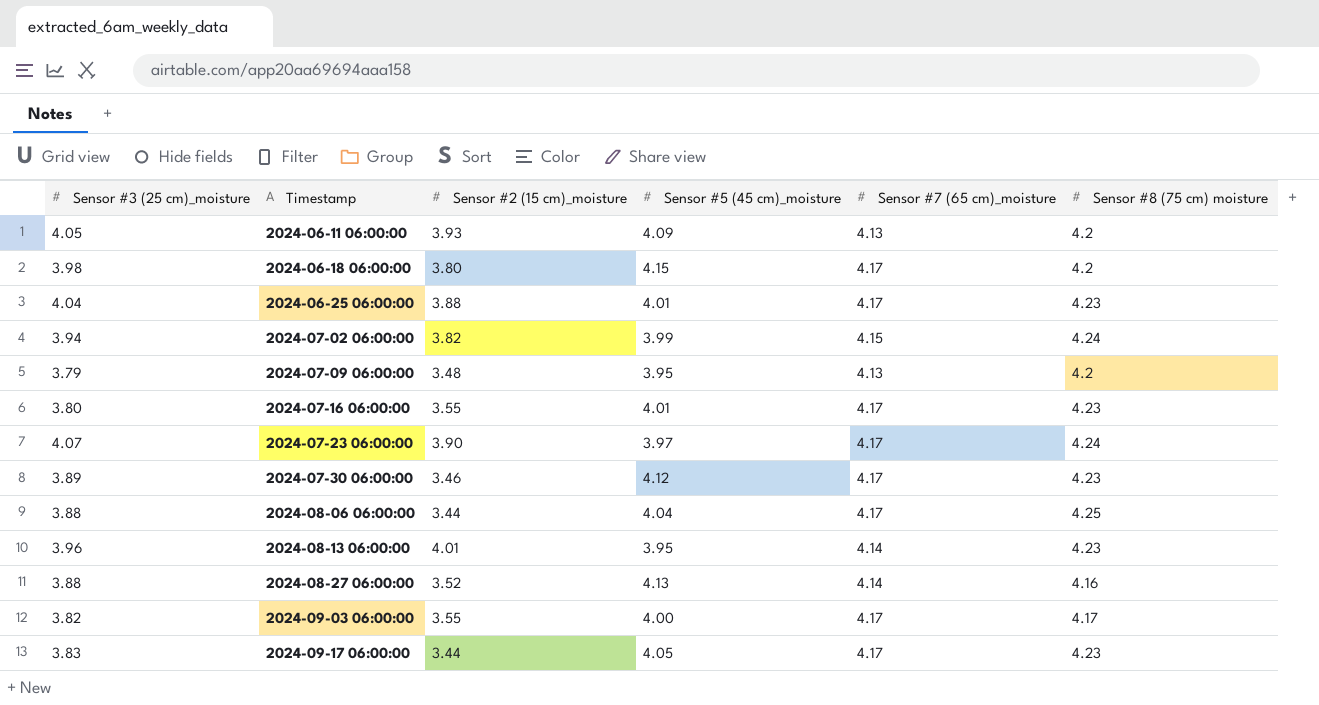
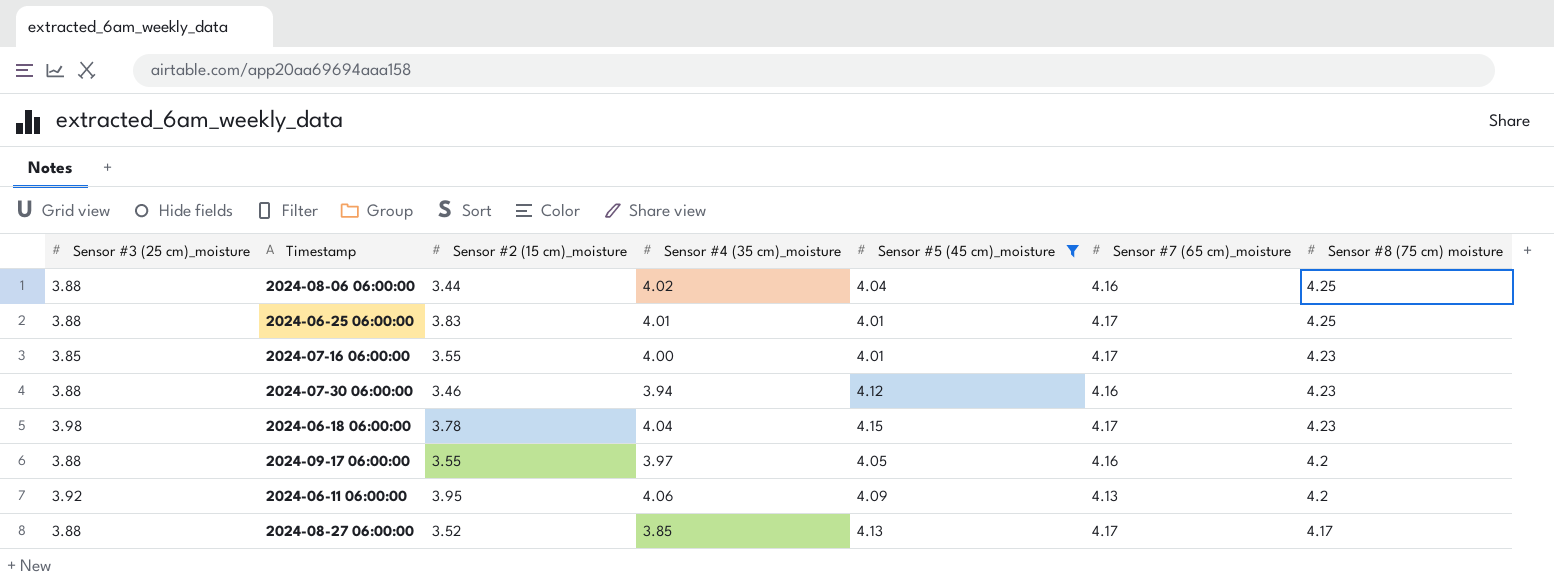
filter: none -> Sensor #5 (45 cm)_moisture >= 4.01
row order: Timestamp ascending -> Sensor #8 (75 cm) moisture descending
column Sensor #4 (35 cm)_moisture | position: none -> 4
2024-08-06 06:00:00 | Sensor #7 (65 cm)_moisture: 4.17 -> 4.16
2024-06-25 06:00:00 | Sensor #3 (25 cm)_moisture: 4.04 -> 3.88
2024-06-25 06:00:00 | Sensor #2 (15 cm)_moisture: 3.88 -> 3.83
2024-06-25 06:00:00 | Sensor #8 (75 cm) moisture: 4.23 -> 4.25
2024-07-16 06:00:00 | Sensor #3 (25 cm)_moisture: 3.80 -> 3.85
2024-07-30 06:00:00 | Sensor #3 (25 cm)_moisture: 3.89 -> 3.88
2024-07-30 06:00:00 | Sensor #7 (65 cm)_moisture: 4.17 -> 4.16
2024-06-18 06:00:00 | Sensor #2 (15 cm)_moisture: 3.80 -> 3.78
2024-06-18 06:00:00 | Sensor #8 (75 cm) moisture: 4.2 -> 4.23
2024-09-17 06:00:00 | Sensor #3 (25 cm)_moisture: 3.83 -> 3.88
2024-09-17 06:00:00 | Sensor #2 (15 cm)_moisture: 3.44 -> 3.55
2024-09-17 06:00:00 | Sensor #7 (65 cm)_moisture: 4.17 -> 4.16
2024-09-17 06:00:00 | Sensor #8 (75 cm) moisture: 4.23 -> 4.2
2024-06-11 06:00:00 | Sensor #3 (25 cm)_moisture: 4.05 -> 3.92
2024-06-11 06:00:00 | Sensor #2 (15 cm)_moisture: 3.93 -> 3.95
2024-08-27 06:00:00 | Sensor #7 (65 cm)_moisture: 4.14 -> 4.17
2024-08-27 06:00:00 | Sensor #8 (75 cm) moisture: 4.16 -> 4.17

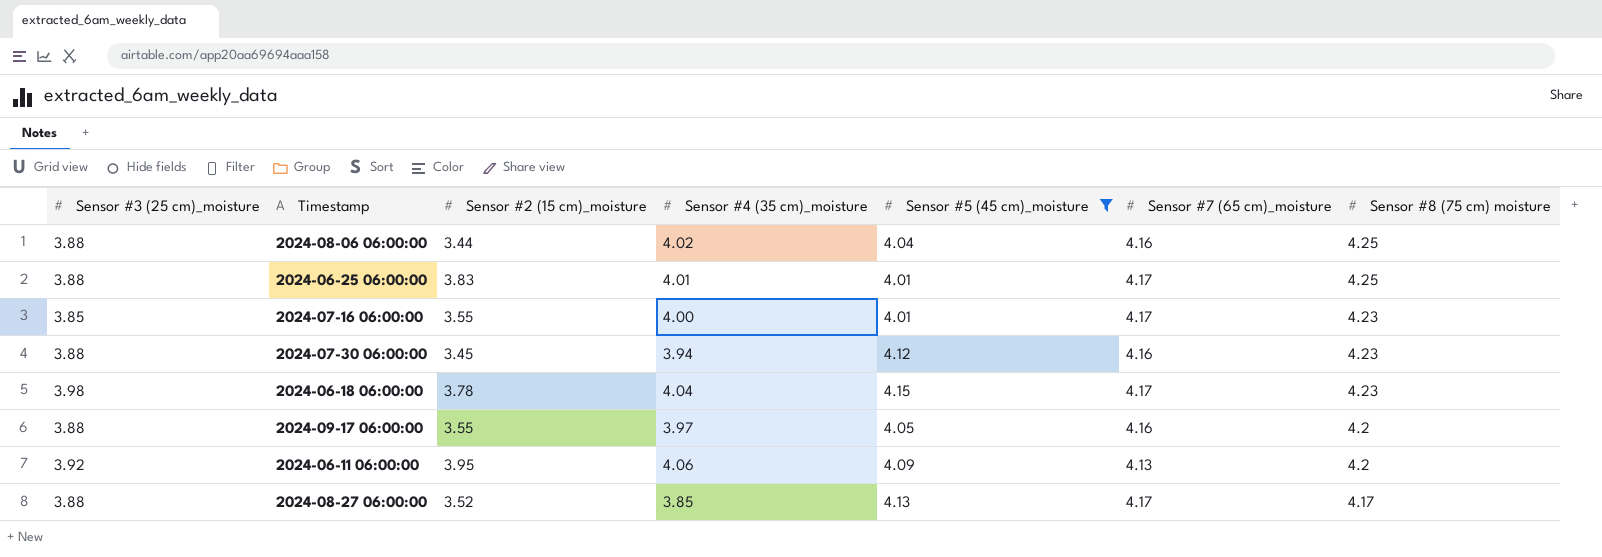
2024-07-30 06:00:00 | Sensor #2 (15 cm)_moisture: 3.46 -> 3.45

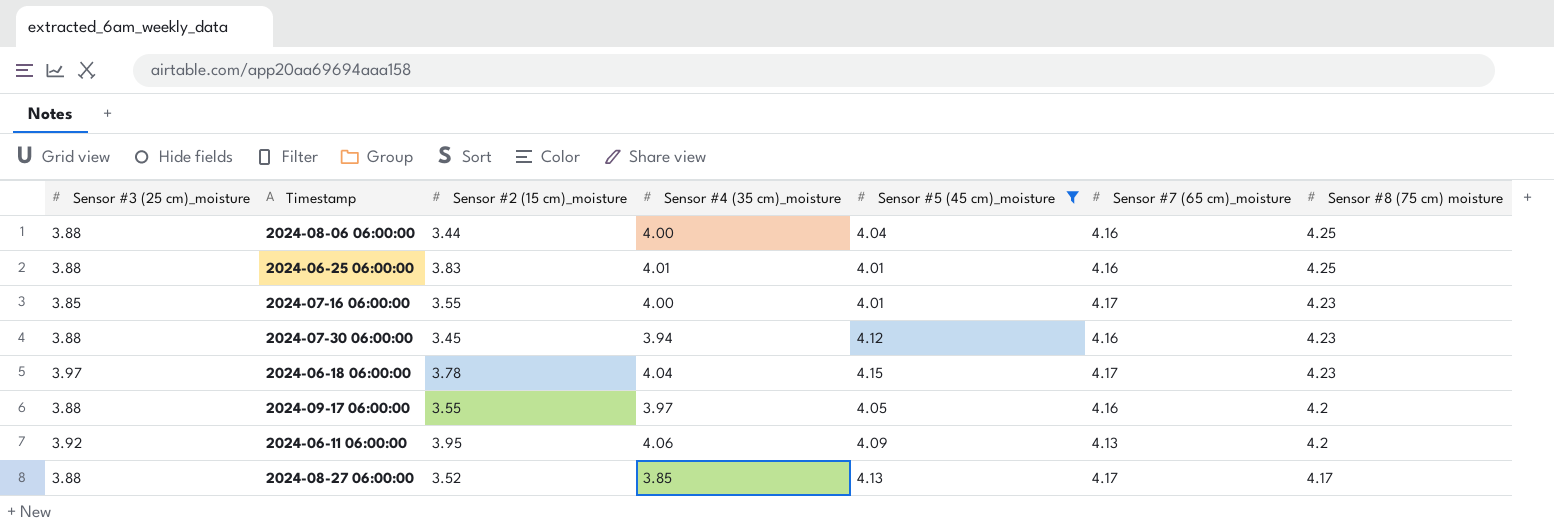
2024-08-06 06:00:00 | Sensor #4 (35 cm)_moisture: 4.02 -> 4.00
2024-06-25 06:00:00 | Sensor #7 (65 cm)_moisture: 4.17 -> 4.16
2024-06-18 06:00:00 | Sensor #3 (25 cm)_moisture: 3.98 -> 3.97

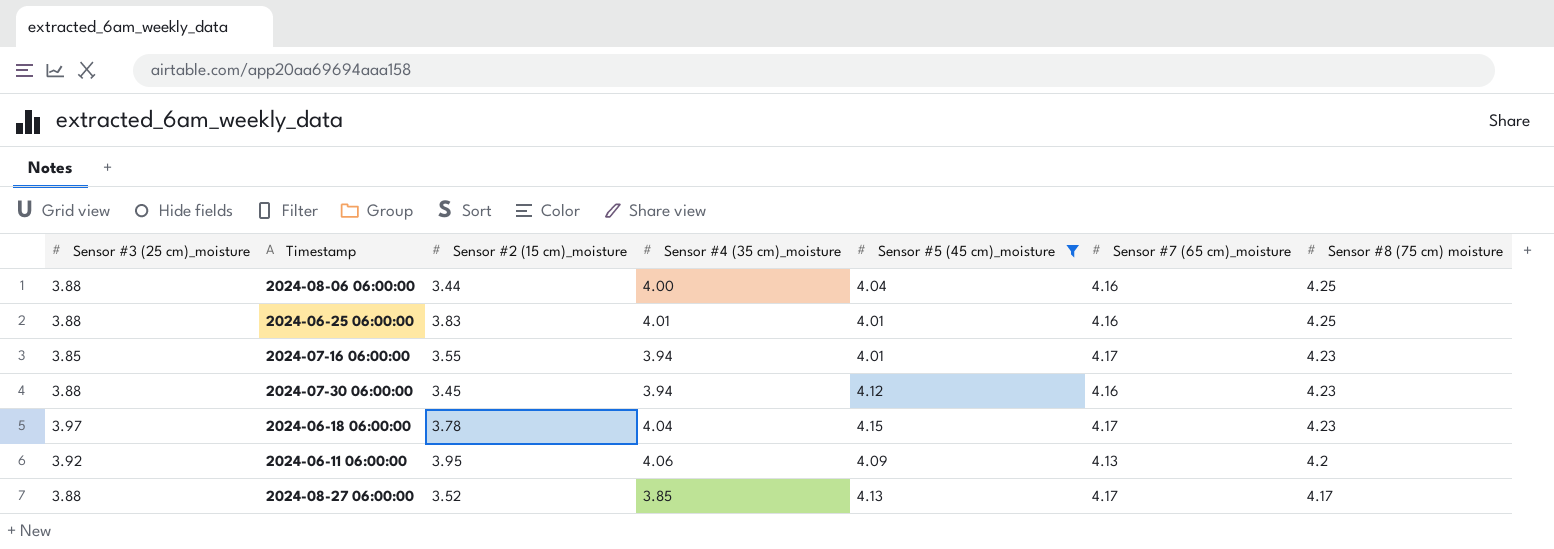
row 2024-09-17 06:00:00: 3.88 | 3.55 | 3.97 | 4.05 | 4.16 | 4.2 -> none
2024-07-16 06:00:00 | Sensor #4 (35 cm)_moisture: 4.00 -> 3.94

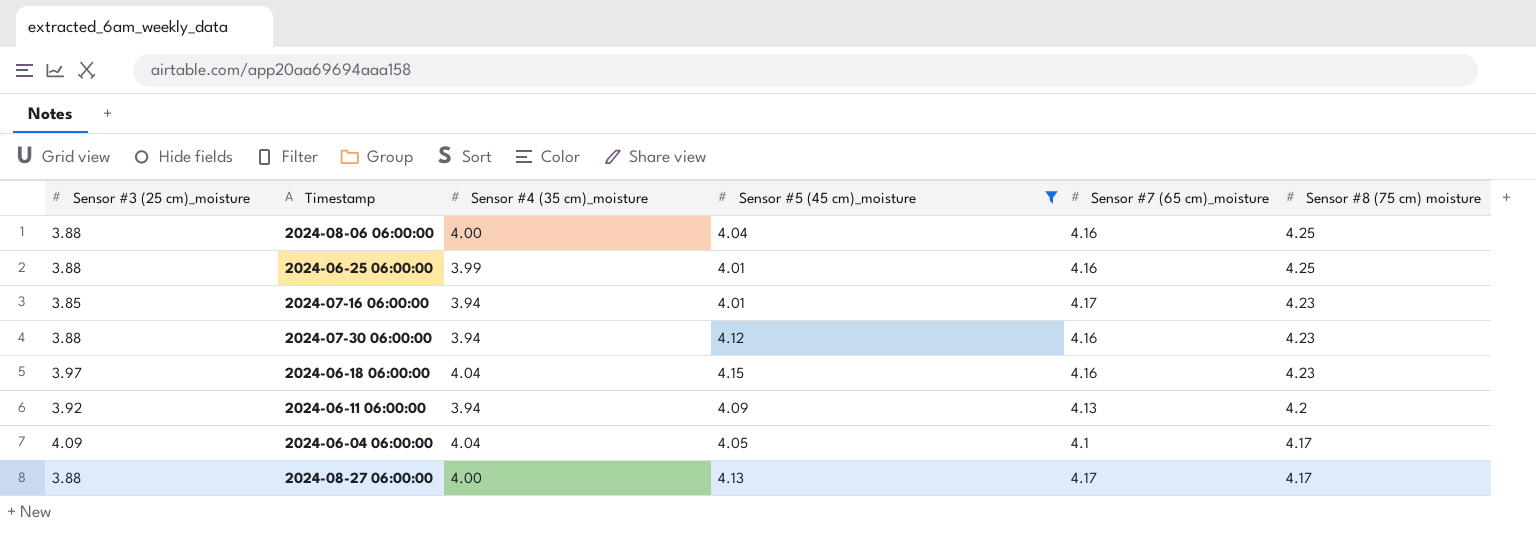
column Sensor #2 (15 cm)_moisture | position: 3 -> none
2024-06-25 06:00:00 | Sensor #4 (35 cm)_moisture: 4.01 -> 3.99
2024-06-18 06:00:00 | Sensor #7 (65 cm)_moisture: 4.17 -> 4.16
2024-06-11 06:00:00 | Sensor #4 (35 cm)_moisture: 4.06 -> 3.94
row 2024-06-04 06:00:00: none -> 4.09 | 4.04 | 4.05 | 4.1 | 4.17
2024-08-27 06:00:00 | Sensor #4 (35 cm)_moisture: 3.85 -> 4.00

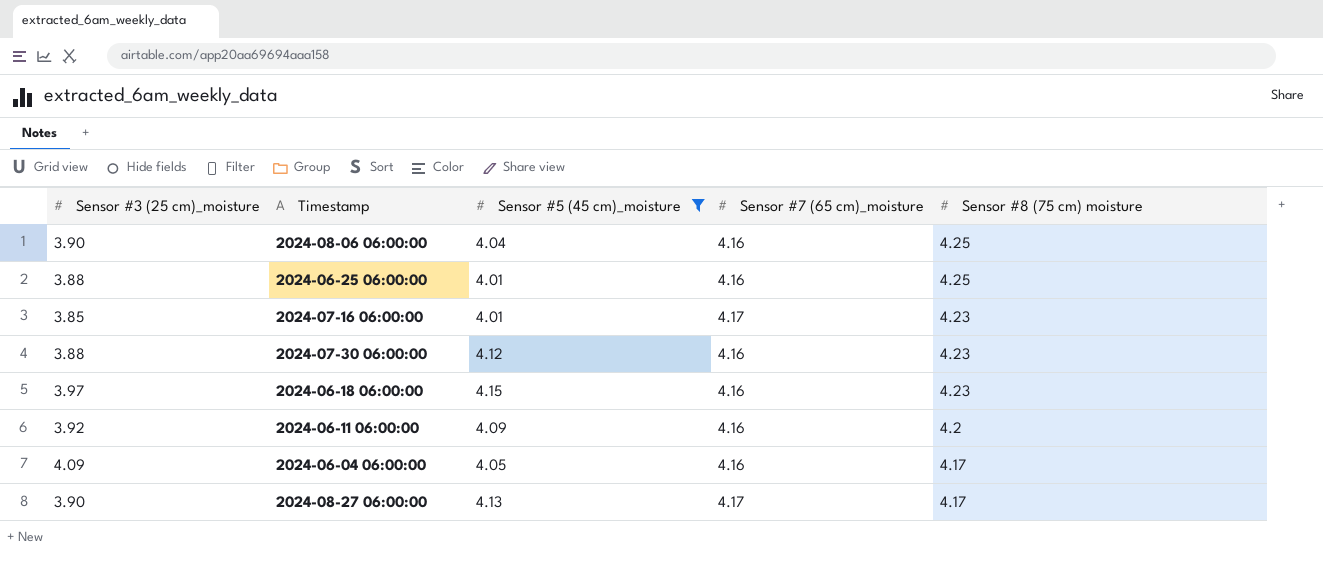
column Sensor #4 (35 cm)_moisture | position: 3 -> none
2024-08-06 06:00:00 | Sensor #3 (25 cm)_moisture: 3.88 -> 3.90
2024-06-11 06:00:00 | Sensor #7 (65 cm)_moisture: 4.13 -> 4.16
2024-06-04 06:00:00 | Sensor #7 (65 cm)_moisture: 4.1 -> 4.16
2024-08-27 06:00:00 | Sensor #3 (25 cm)_moisture: 3.88 -> 3.90

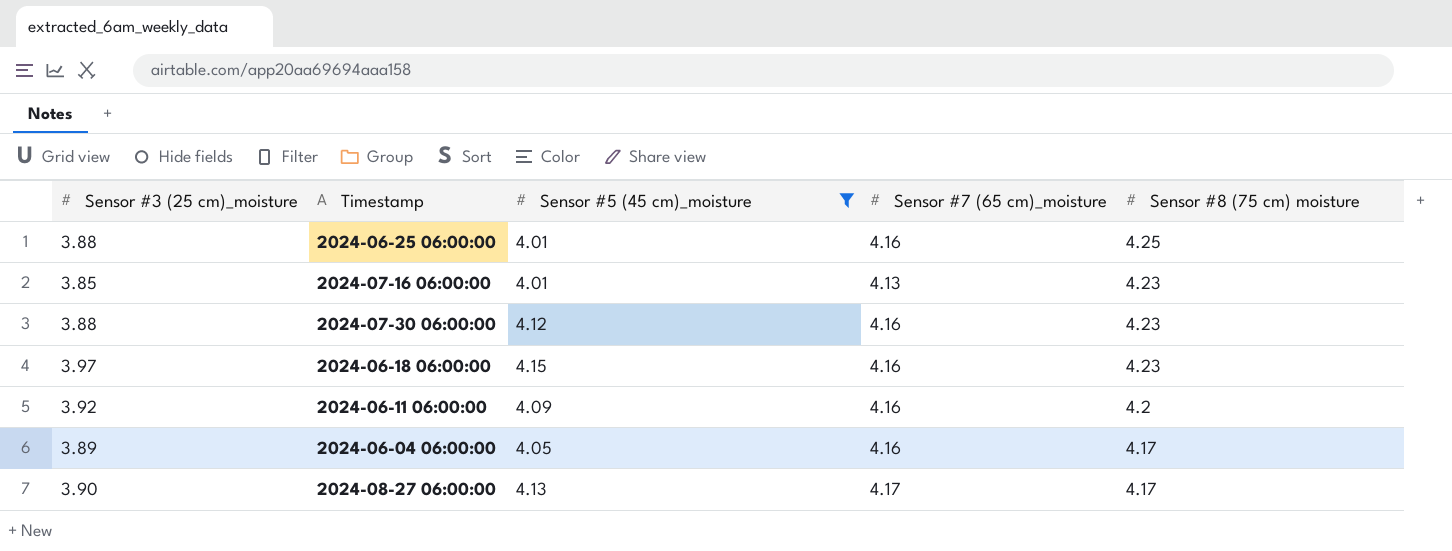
row 2024-08-06 06:00:00: 3.90 | 4.04 | 4.16 | 4.25 -> none
2024-07-16 06:00:00 | Sensor #7 (65 cm)_moisture: 4.17 -> 4.13
2024-06-04 06:00:00 | Sensor #3 (25 cm)_moisture: 4.09 -> 3.89

